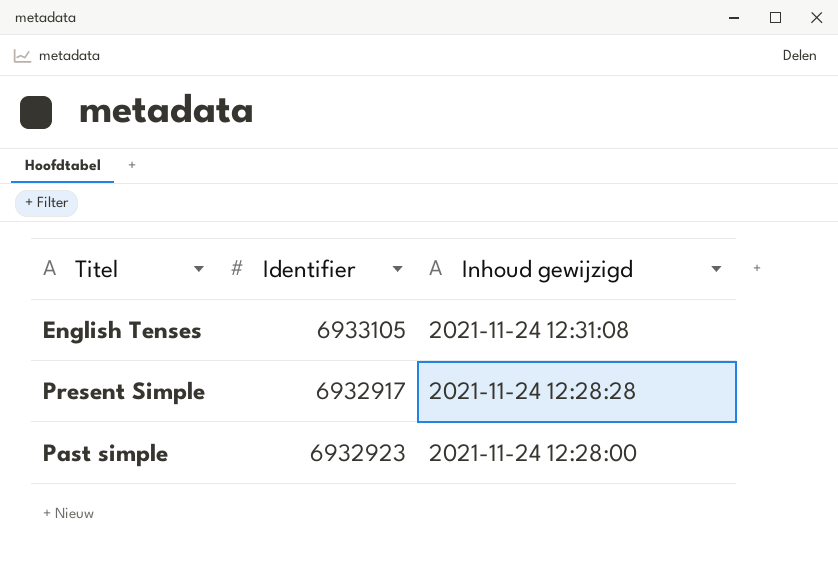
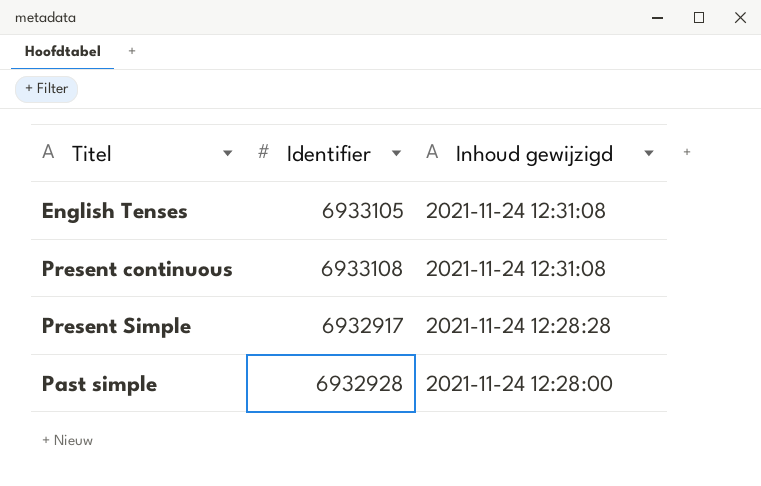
row Present continuous: none -> 6933108 | 2021-11-24 12:31:08
Past simple | Identifier: 6932923 -> 6932928

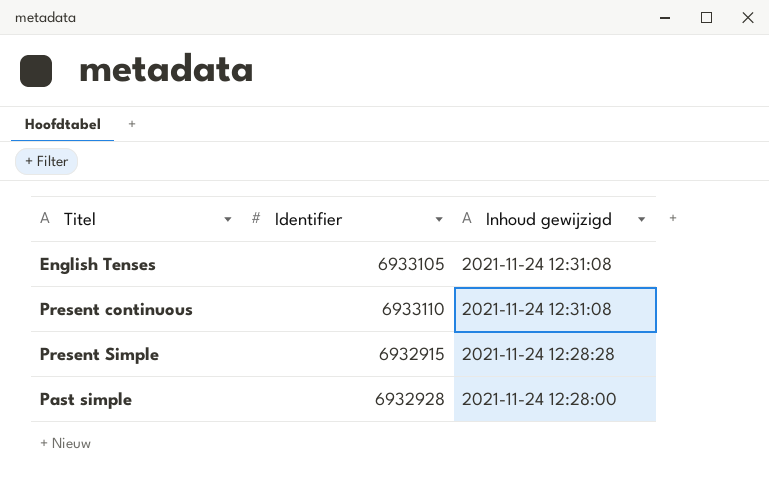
Present continuous | Identifier: 6933108 -> 6933110
Present Simple | Identifier: 6932917 -> 6932915

